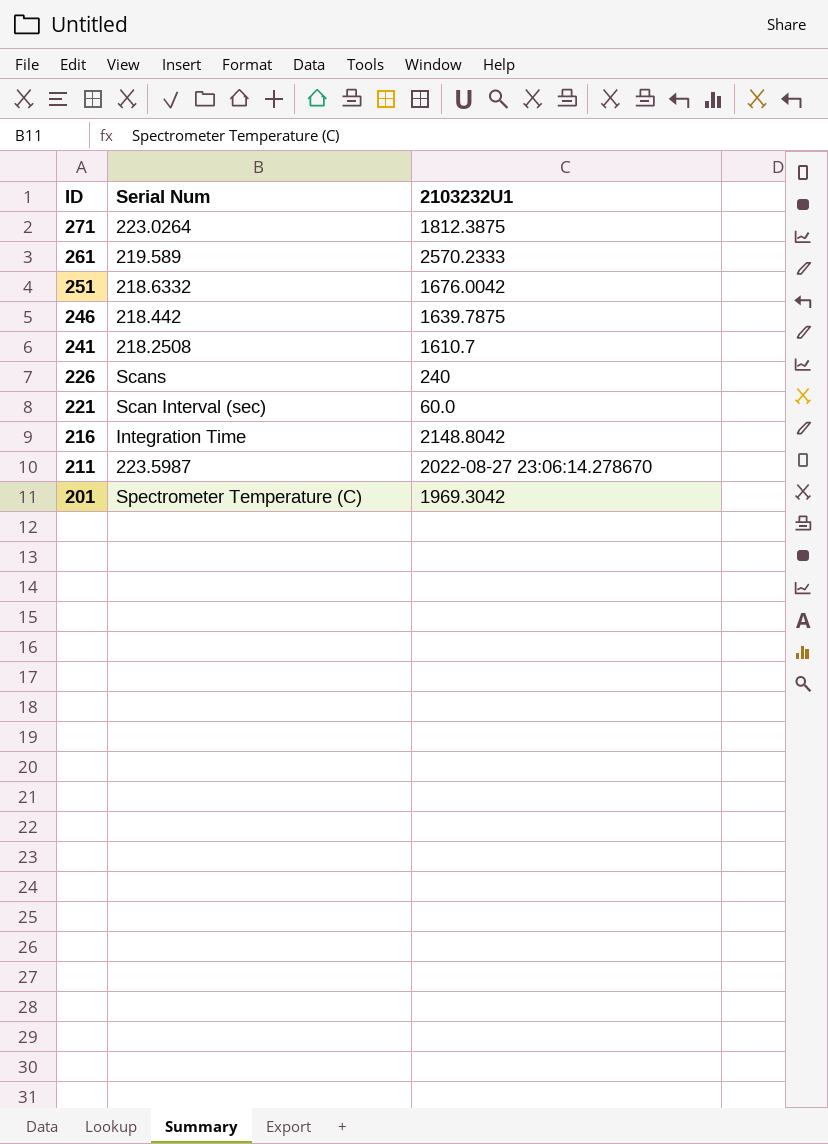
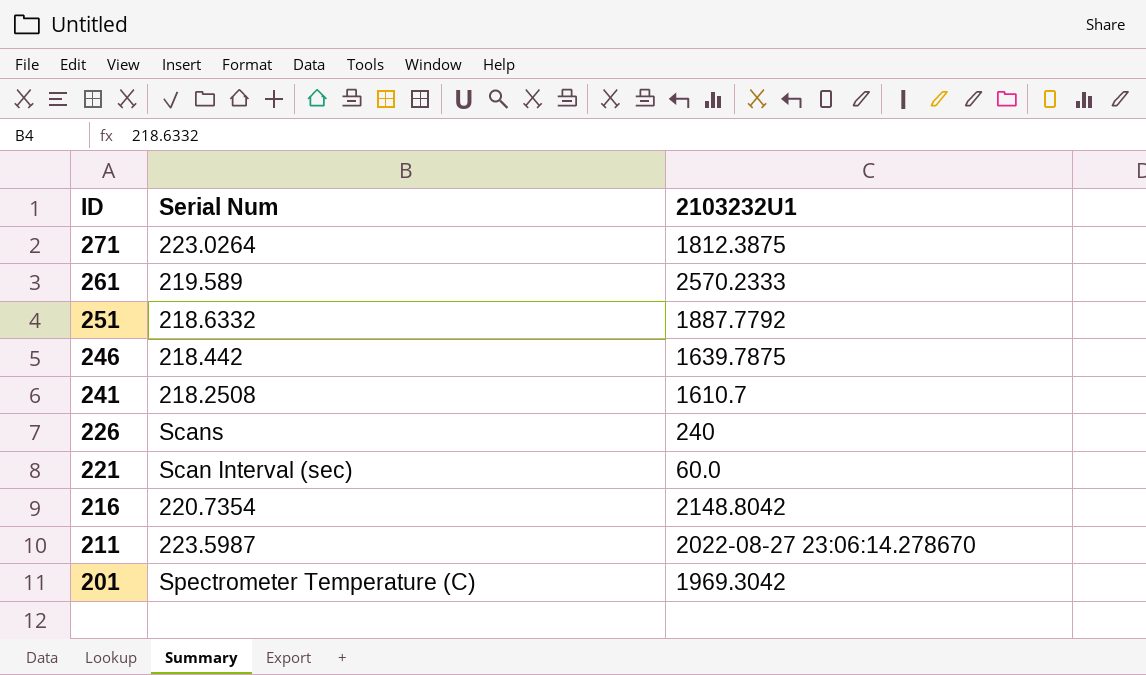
251 | 2103232U1: 1676.0042 -> 1887.7792
216 | Serial Num: Integration Time -> 220.7354

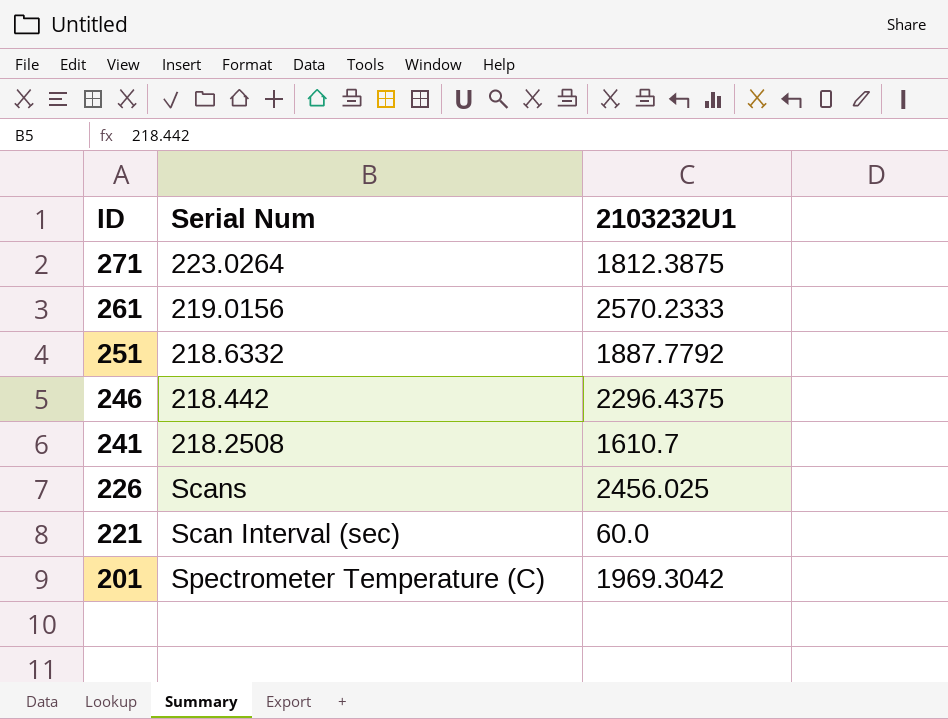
row 216: 220.7354 | 2148.8042 -> none
row 211: 223.5987 | 2022-08-27 23:06:14.278670 -> none
261 | Serial Num: 219.589 -> 219.0156
246 | 2103232U1: 1639.7875 -> 2296.4375
226 | 2103232U1: 240 -> 2456.025

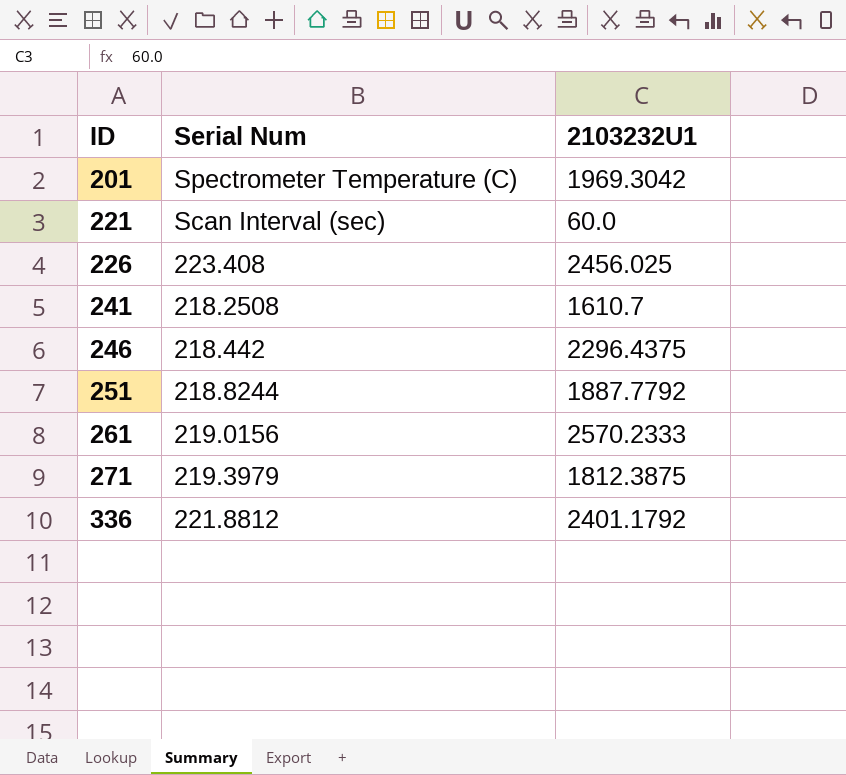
row order: ID descending -> ID ascending
226 | Serial Num: Scans -> 223.408
251 | Serial Num: 218.6332 -> 218.8244
271 | Serial Num: 223.0264 -> 219.3979
row 336: none -> 221.8812 | 2401.1792

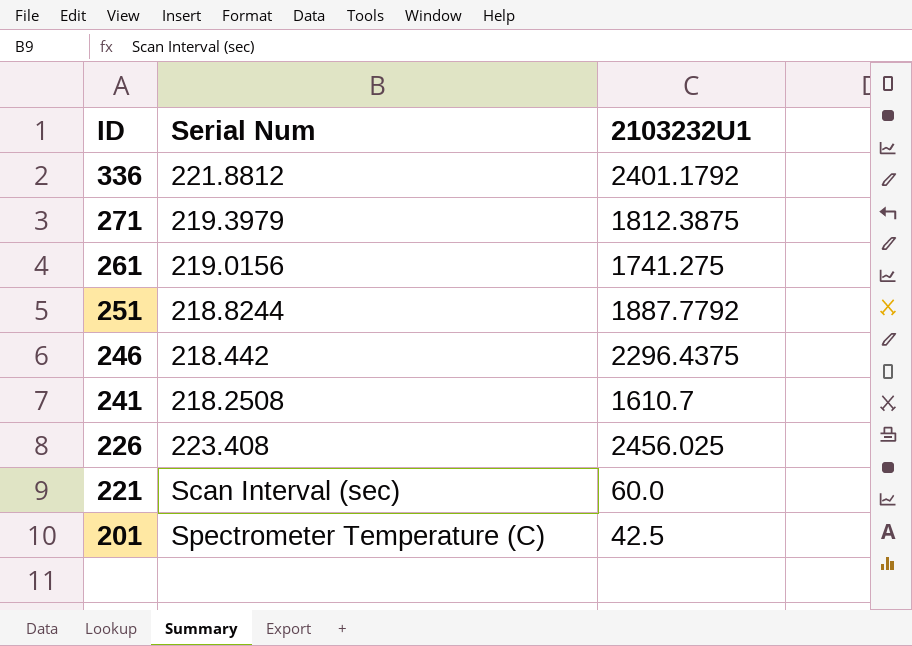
row order: ID ascending -> ID descending
261 | 2103232U1: 2570.2333 -> 1741.275
201 | 2103232U1: 1969.3042 -> 42.5

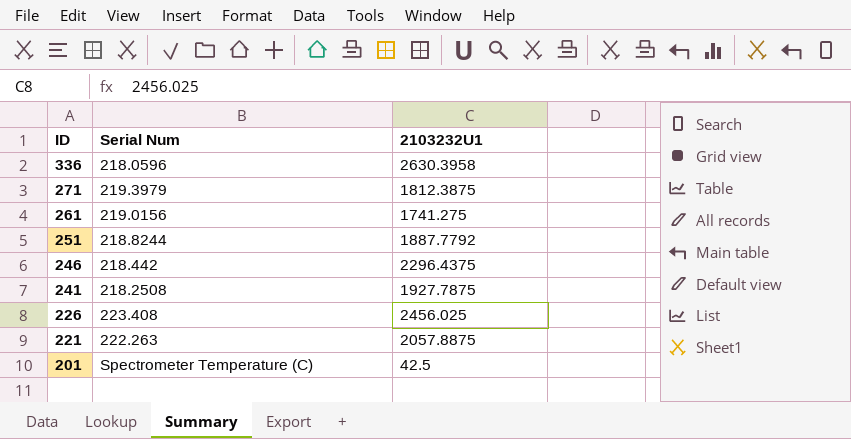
336 | Serial Num: 221.8812 -> 218.0596
336 | 2103232U1: 2401.1792 -> 2630.3958
241 | 2103232U1: 1610.7 -> 1927.7875
221 | Serial Num: Scan Interval (sec) -> 222.263
221 | 2103232U1: 60.0 -> 2057.8875

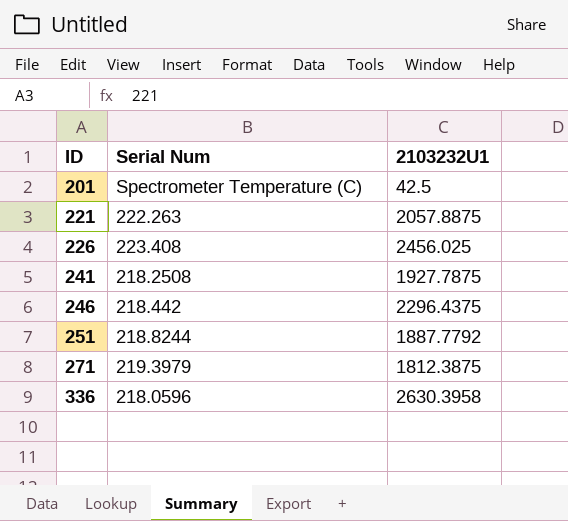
row order: ID descending -> ID ascending
row 261: 219.0156 | 1741.275 -> none

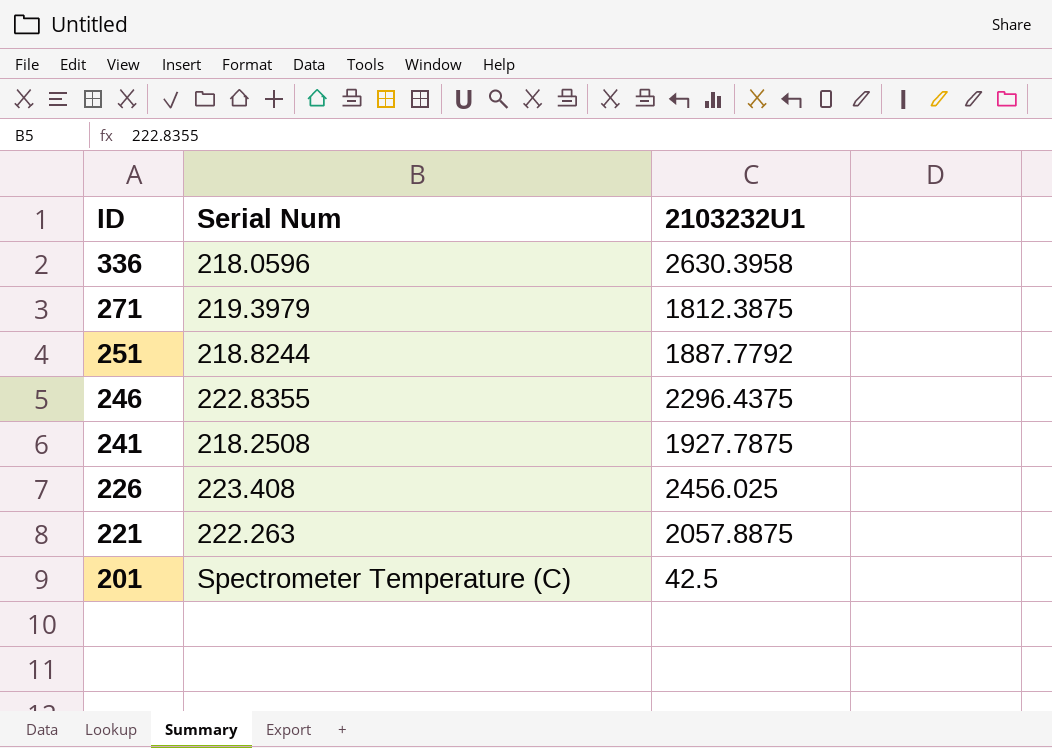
row order: ID ascending -> ID descending
246 | Serial Num: 218.442 -> 222.8355

